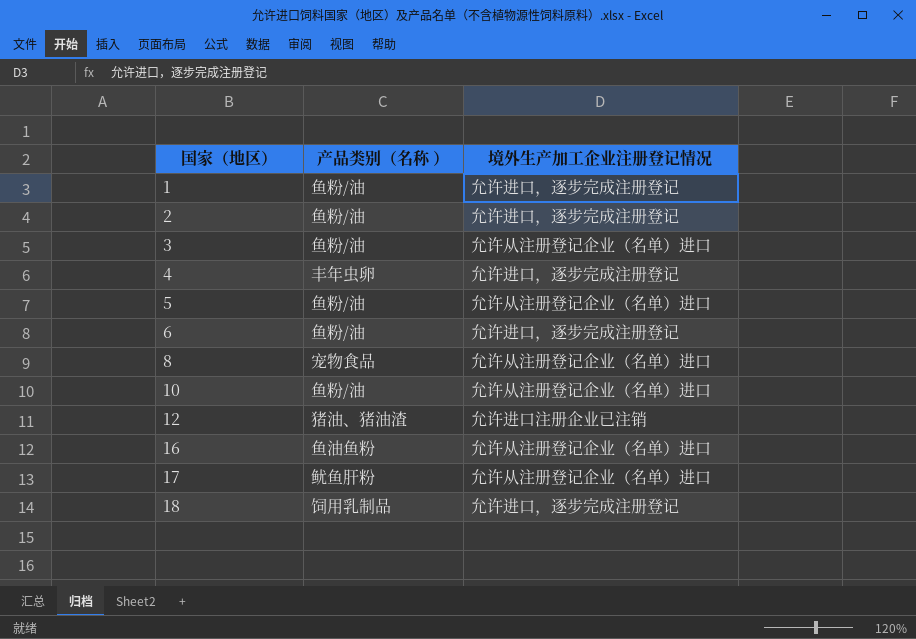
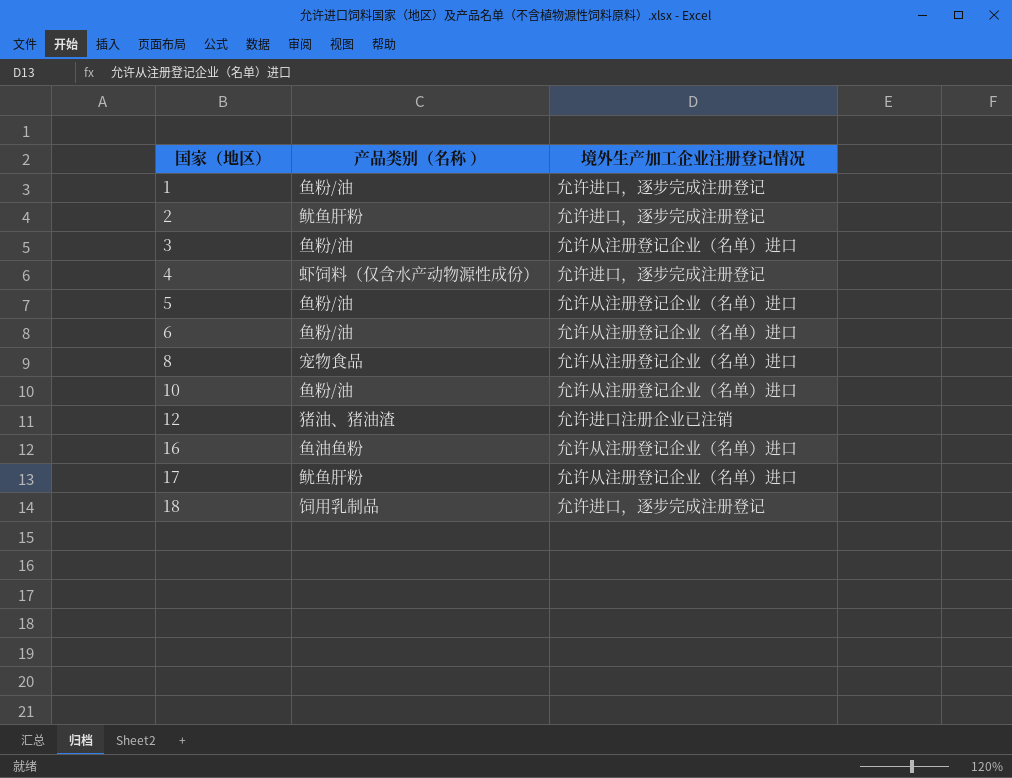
2 | 产品类别（名称 ）: 鱼粉/油 -> 鱿鱼肝粉
4 | 产品类别（名称 ）: 丰年虫卵 -> 虾饲料（仅含水产动物源性成份）
6 | 境外生产加工企业注册登记情况: 允许进口，逐步完成注册登记 -> 允许从注册登记企业（名单）进口

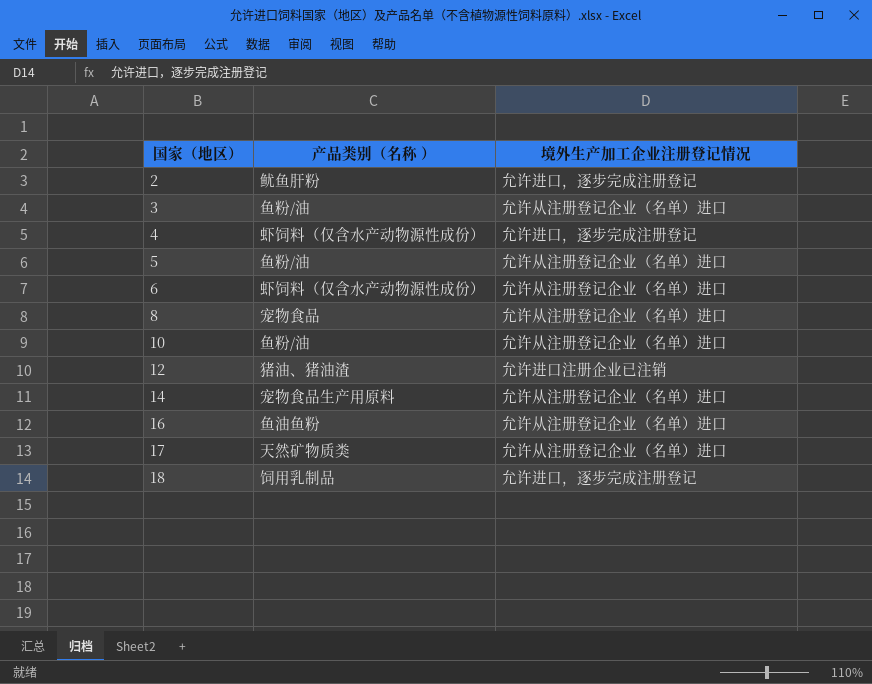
row 1: 鱼粉/油 | 允许进口，逐步完成注册登记 -> none
6 | 产品类别（名称 ）: 鱼粉/油 -> 虾饲料（仅含水产动物源性成份）
row 14: none -> 宠物食品生产用原料 | 允许从注册登记企业（名单）进口
17 | 产品类别（名称 ）: 鱿鱼肝粉 -> 天然矿物质类

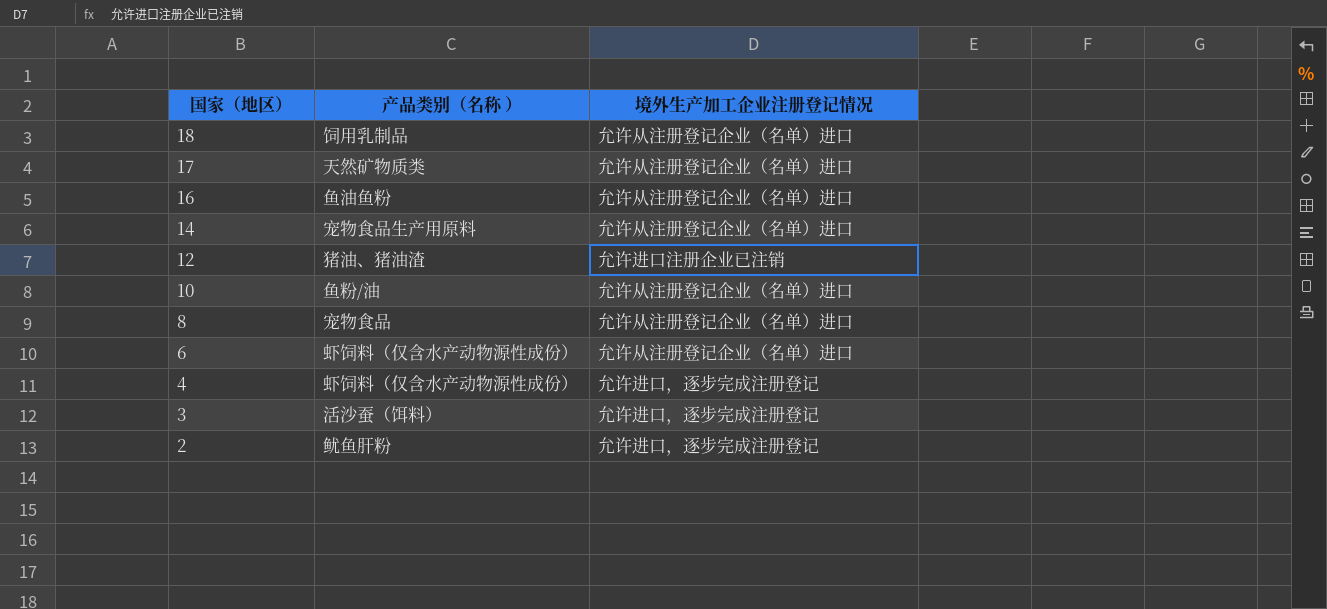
row order: 国家（地区） ascending -> 国家（地区） descending
row 5: 鱼粉/油 | 允许从注册登记企业（名单）进口 -> none
18 | 境外生产加工企业注册登记情况: 允许进口，逐步完成注册登记 -> 允许从注册登记企业（名单）进口
3 | 产品类别（名称 ）: 鱼粉/油 -> 活沙蚕（饵料）
3 | 境外生产加工企业注册登记情况: 允许从注册登记企业（名单）进口 -> 允许进口，逐步完成注册登记

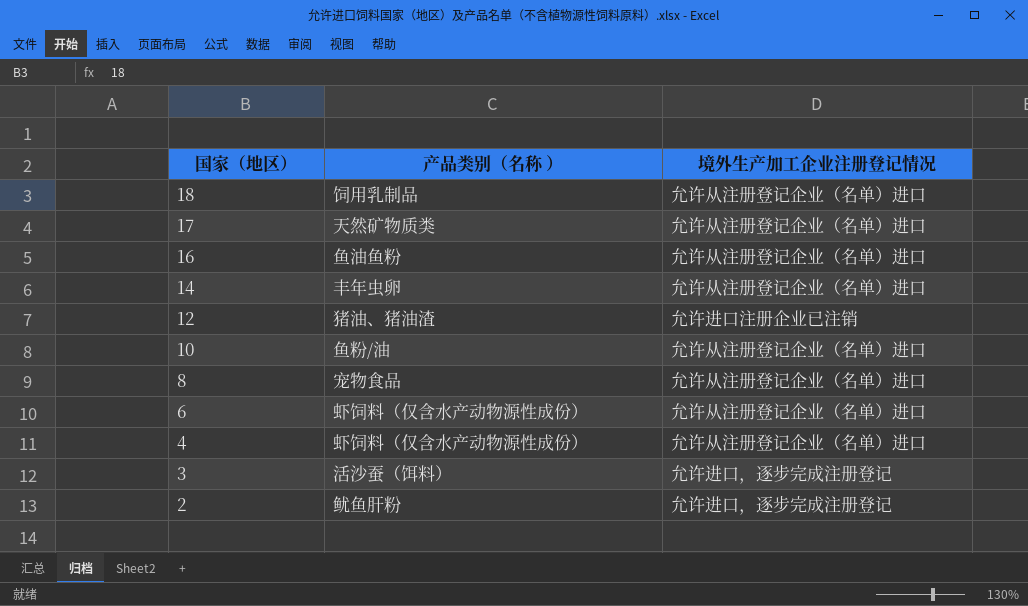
14 | 产品类别（名称 ）: 宠物食品生产用原料 -> 丰年虫卵
4 | 境外生产加工企业注册登记情况: 允许进口，逐步完成注册登记 -> 允许从注册登记企业（名单）进口

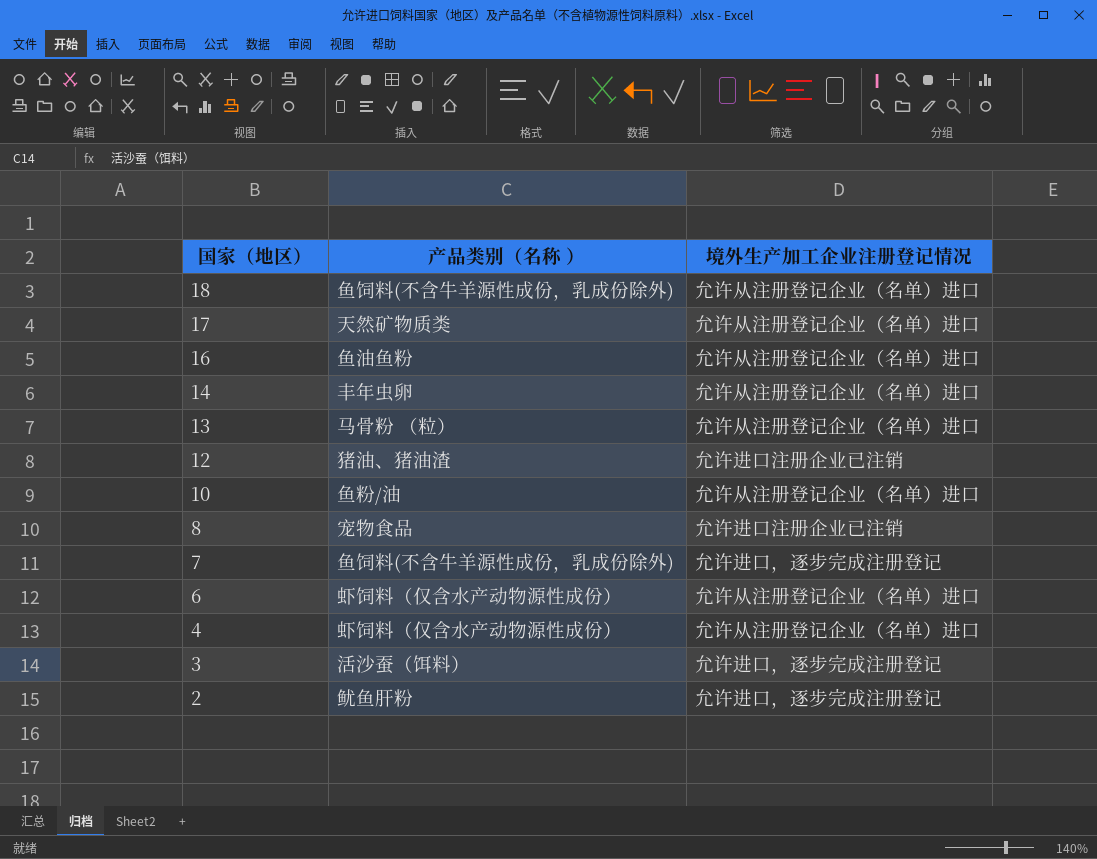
18 | 产品类别（名称 ）: 饲用乳制品 -> 鱼饲料(不含牛羊源性成份，乳成份除外)
row 13: none -> 马骨粉 （粒） | 允许从注册登记企业（名单）进口
8 | 境外生产加工企业注册登记情况: 允许从注册登记企业（名单）进口 -> 允许进口注册企业已注销
row 7: none -> 鱼饲料(不含牛羊源性成份，乳成份除外) | 允许进口，逐步完成注册登记

